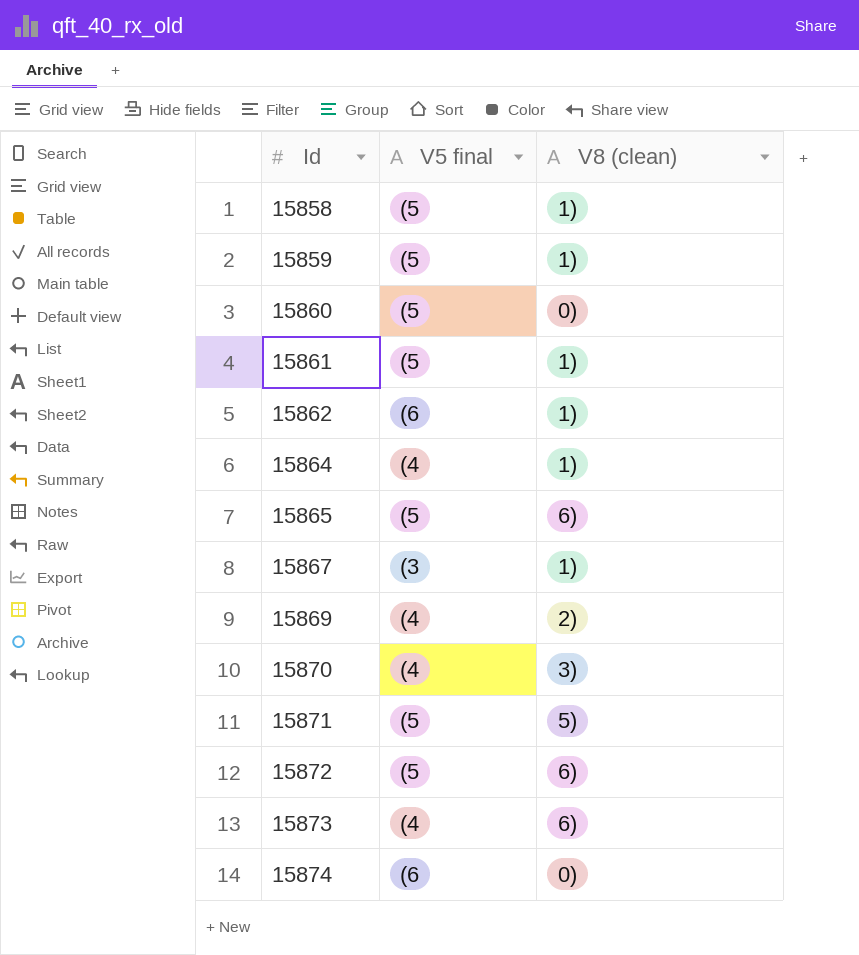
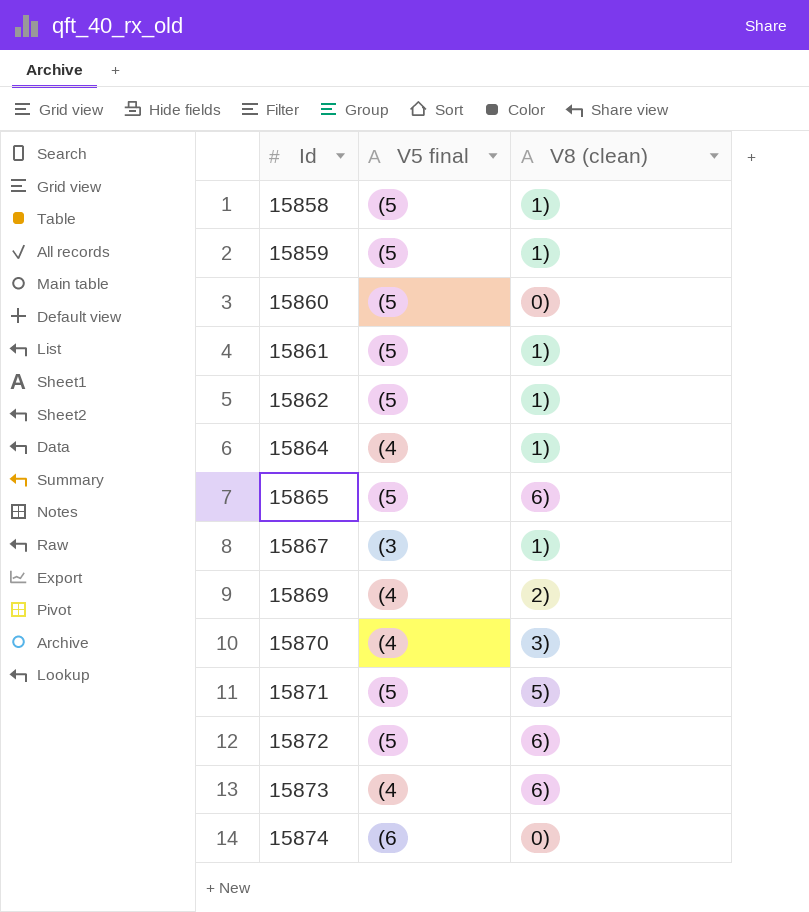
15862 | V5 final: (6 -> (5

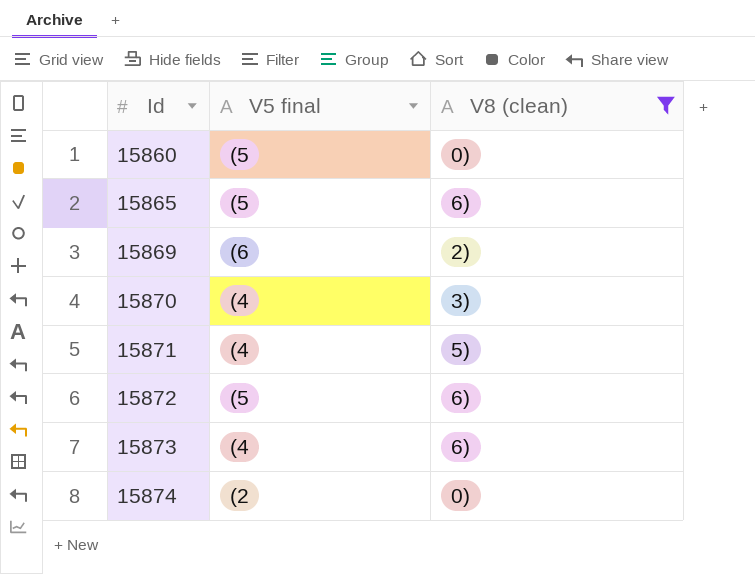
filter: none -> V8 (clean) != 1)
15869 | V5 final: (4 -> (6
15871 | V5 final: (5 -> (4
15874 | V5 final: (6 -> (2

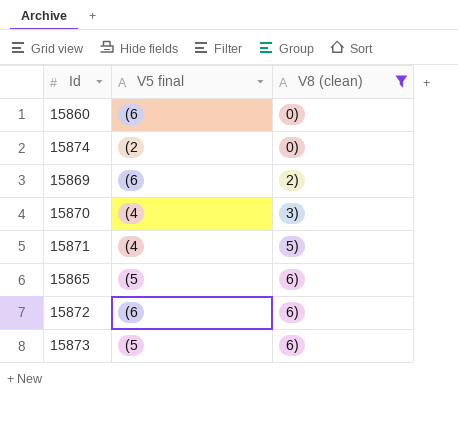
row order: Id ascending -> V8 (clean) ascending
15860 | V5 final: (5 -> (6
15872 | V5 final: (5 -> (6
15873 | V5 final: (4 -> (5

